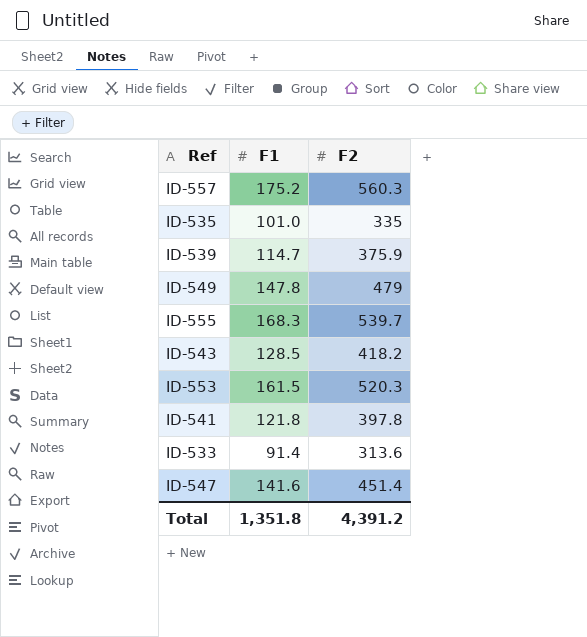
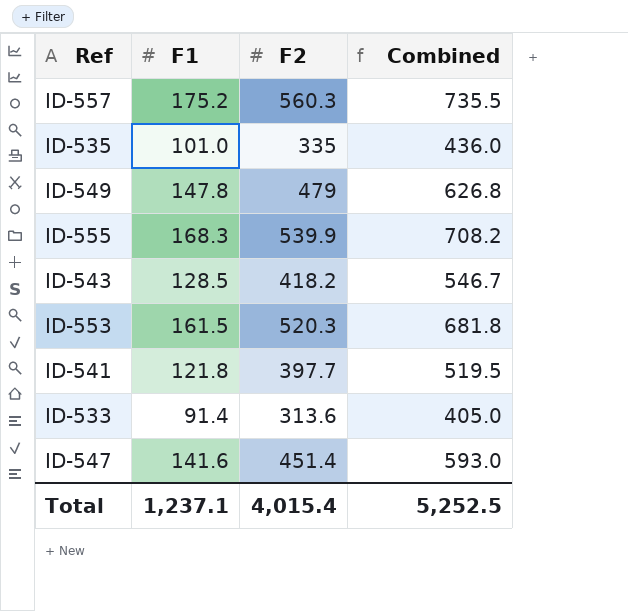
column Combined | formula: none -> [F1] + [F2]
row ID-539: 114.7 | 375.9 -> none
ID-555 | F2: 539.7 -> 539.9
ID-541 | F2: 397.8 -> 397.7
Total | F1: 1,351.8 -> 1,237.1
Total | F2: 4,391.2 -> 4,015.4

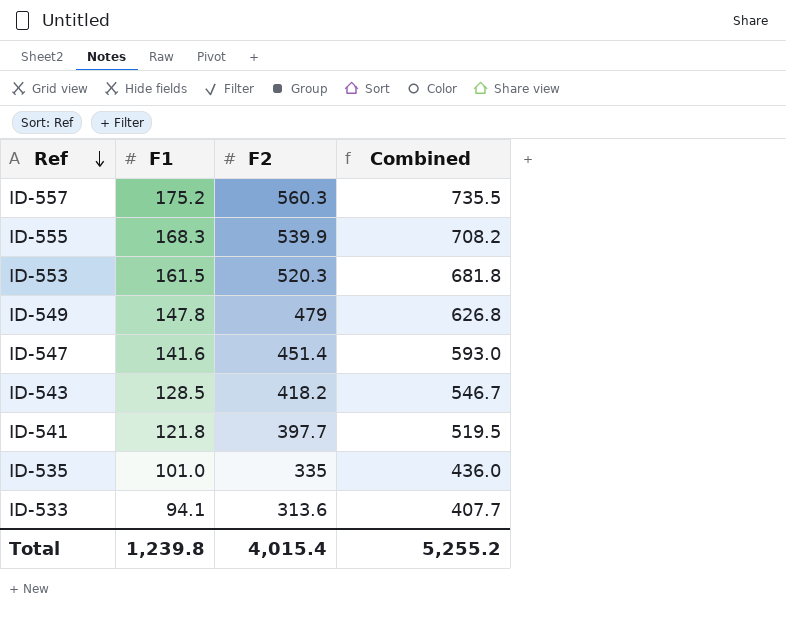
row order: none -> Ref descending
ID-533 | F1: 91.4 -> 94.1
ID-533 | Combined: 405.0 -> 407.7
Total | F1: 1,237.1 -> 1,239.8
Total | Combined: 5,252.5 -> 5,255.2

